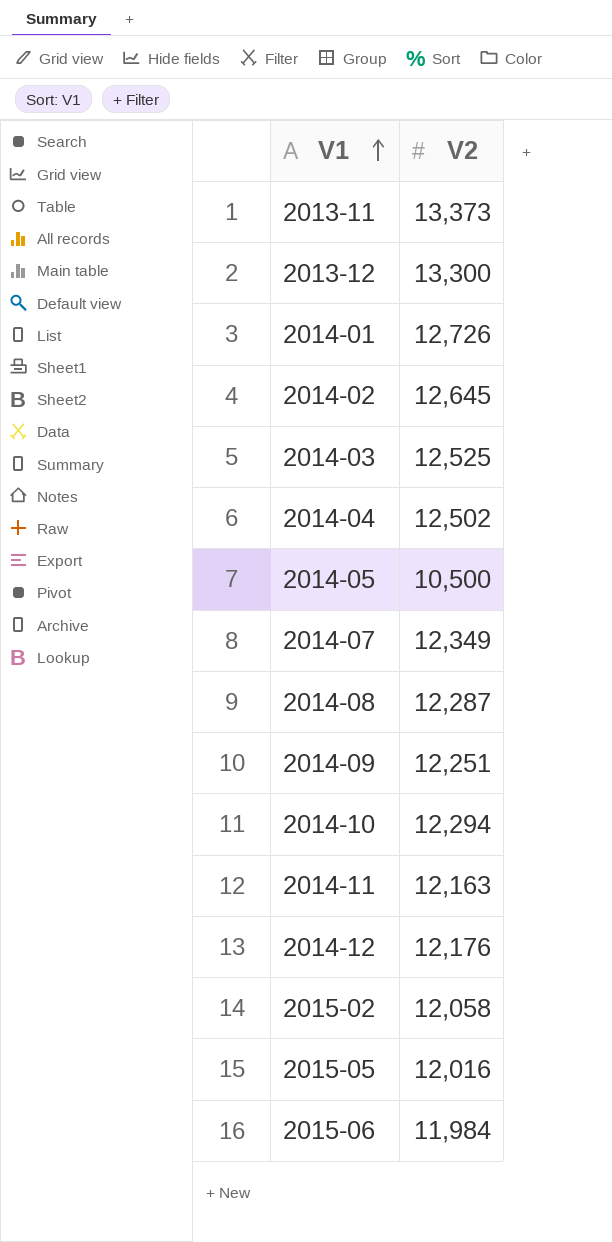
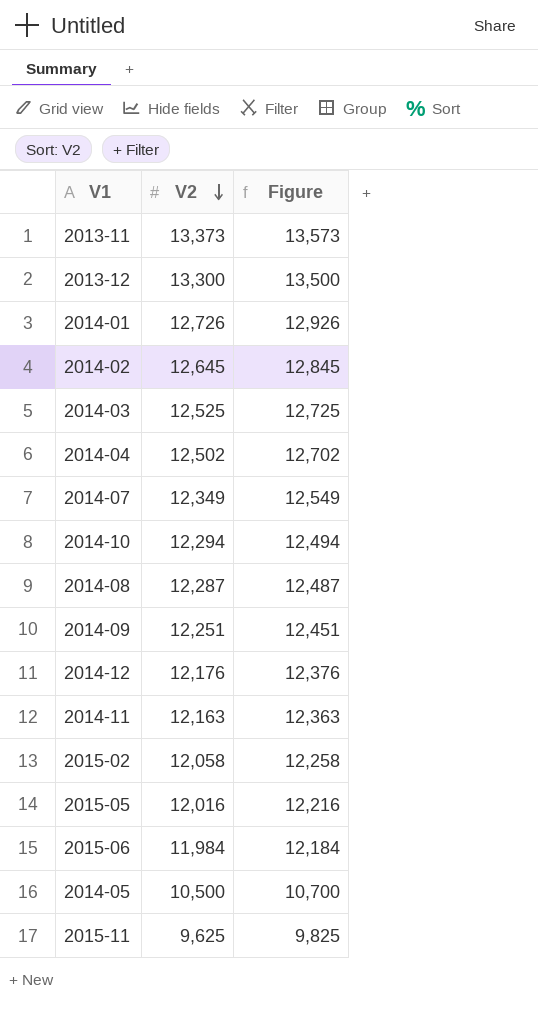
row order: V1 ascending -> V2 descending
column Figure | formula: none -> [V2] + 200
row 2015-11: none -> 9,625 | 9,825

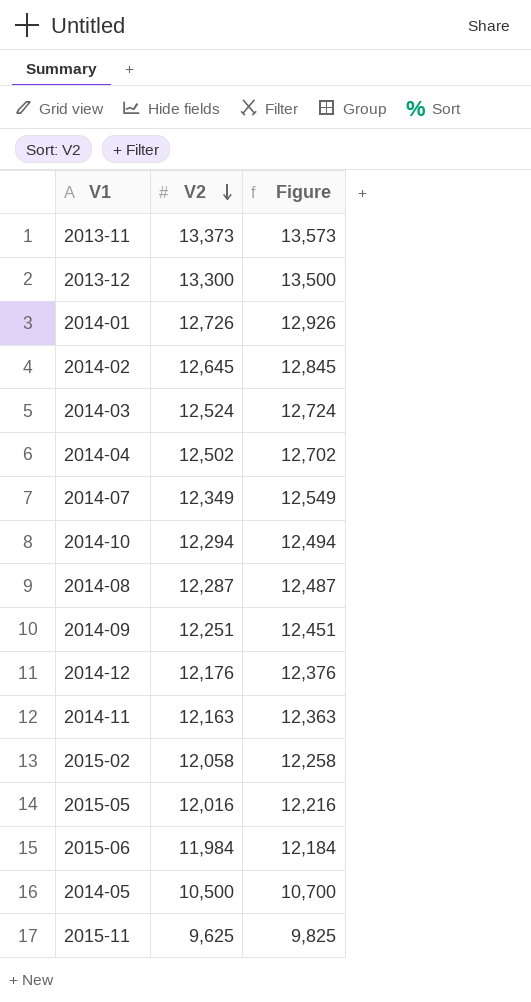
2014-03 | V2: 12,525 -> 12,524
2014-03 | Figure: 12,725 -> 12,724

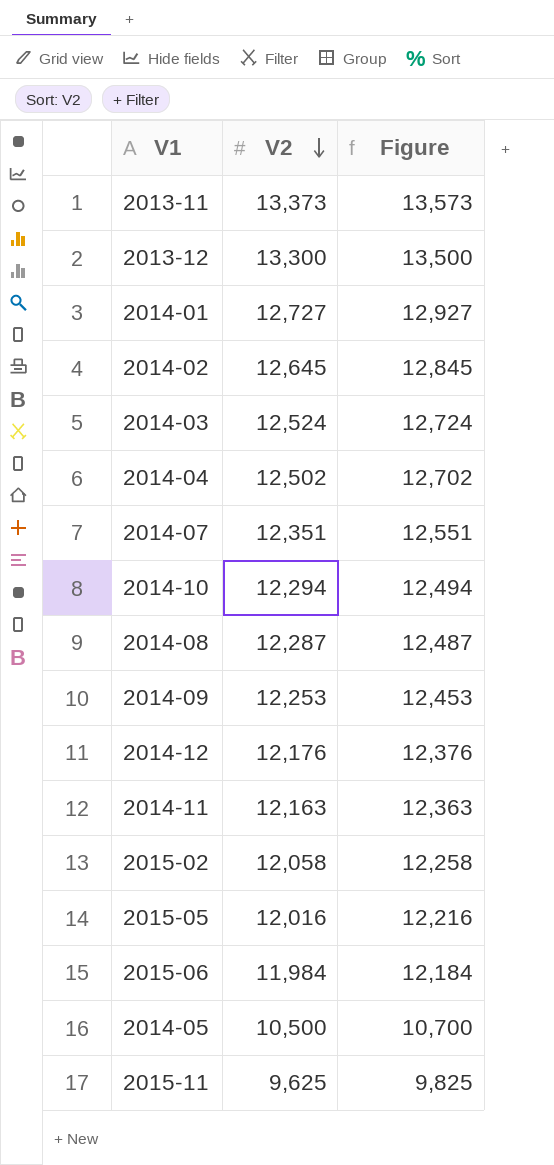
2014-01 | V2: 12,726 -> 12,727
2014-01 | Figure: 12,926 -> 12,927
2014-07 | V2: 12,349 -> 12,351
2014-07 | Figure: 12,549 -> 12,551
2014-09 | V2: 12,251 -> 12,253
2014-09 | Figure: 12,451 -> 12,453

